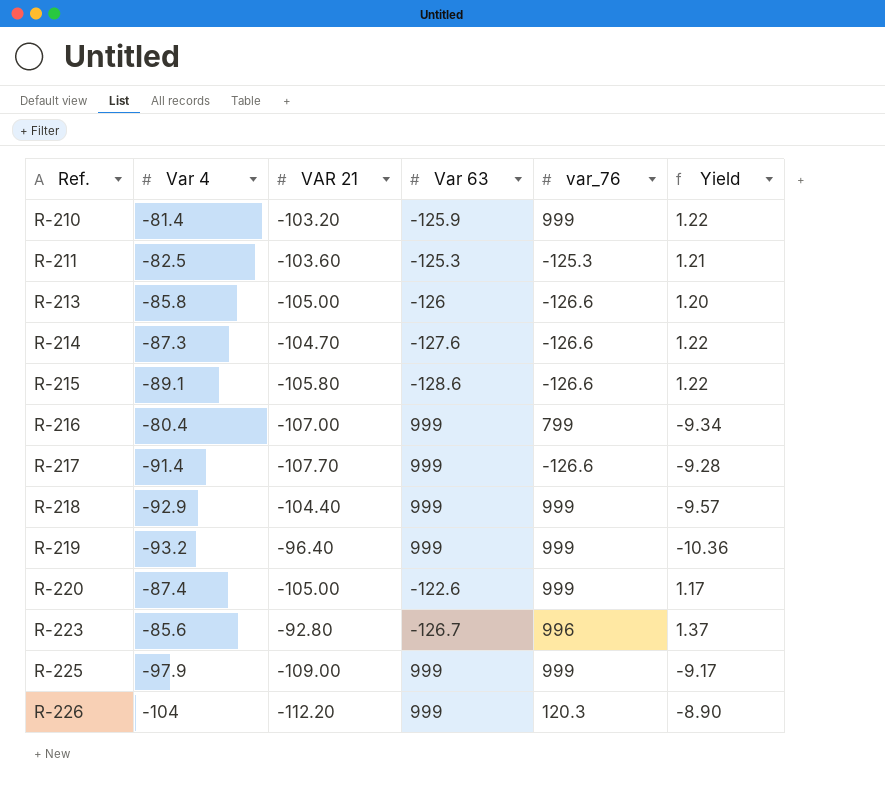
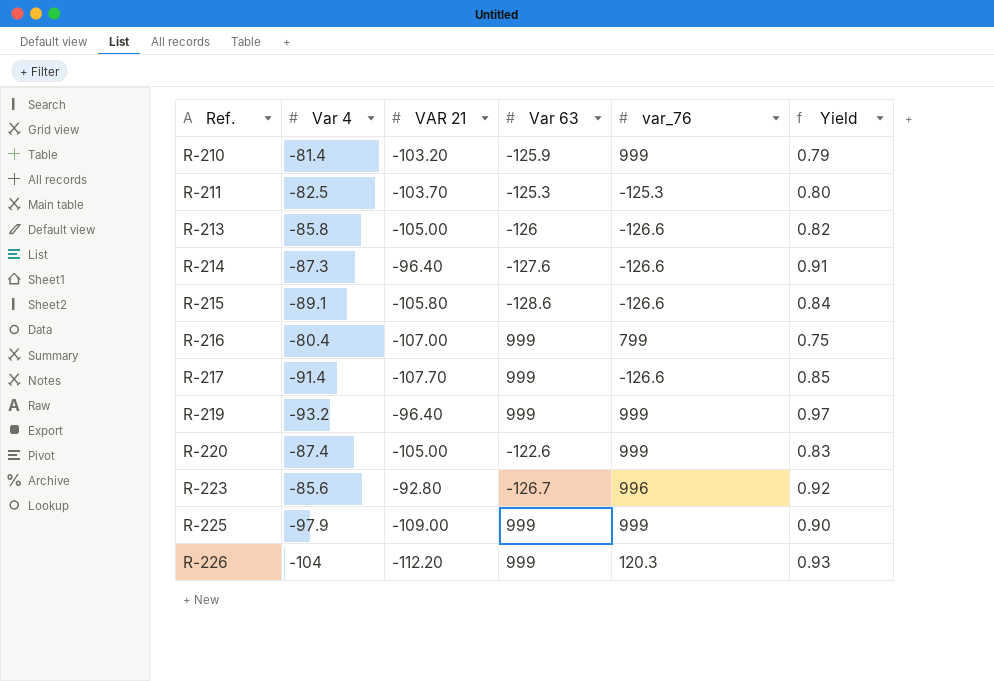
column Yield | formula: [Var 63] / [VAR 21] -> [Var 4] / [VAR 21]
row R-218: -92.9 | -104.40 | 999 | 999 | -9.57 -> none
R-211 | VAR 21: -103.60 -> -103.70
R-214 | VAR 21: -104.70 -> -96.40

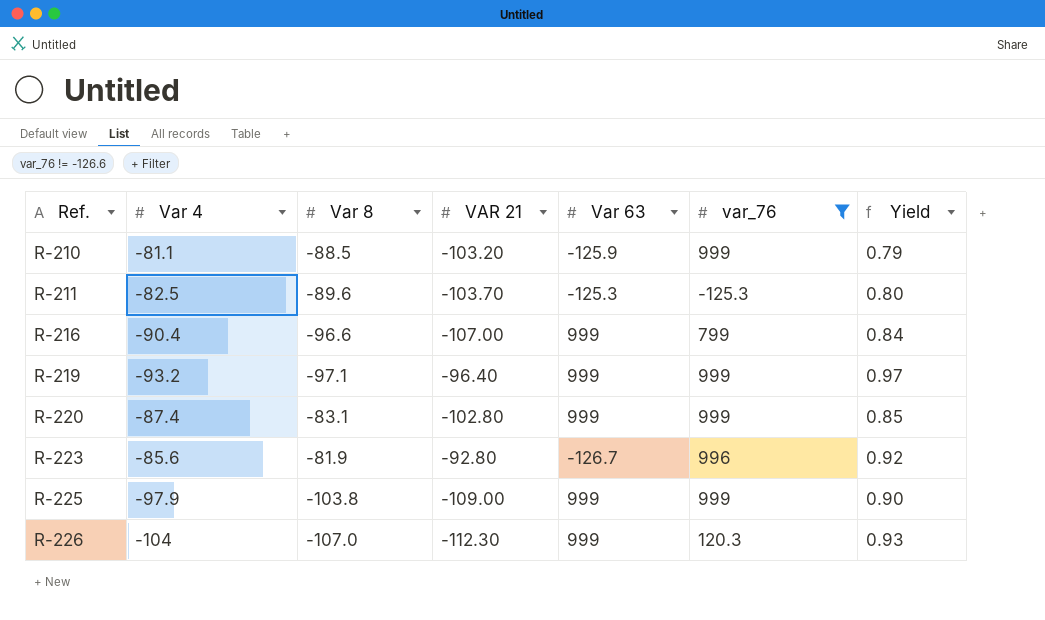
filter: none -> var_76 != -126.6
column Var 8 | position: none -> 3
R-210 | Var 4: -81.4 -> -81.1
R-216 | Var 4: -80.4 -> -90.4
R-216 | Yield: 0.75 -> 0.84
R-220 | VAR 21: -105.00 -> -102.80
R-220 | Var 63: -122.6 -> 999
R-220 | Yield: 0.83 -> 0.85
R-226 | VAR 21: -112.20 -> -112.30

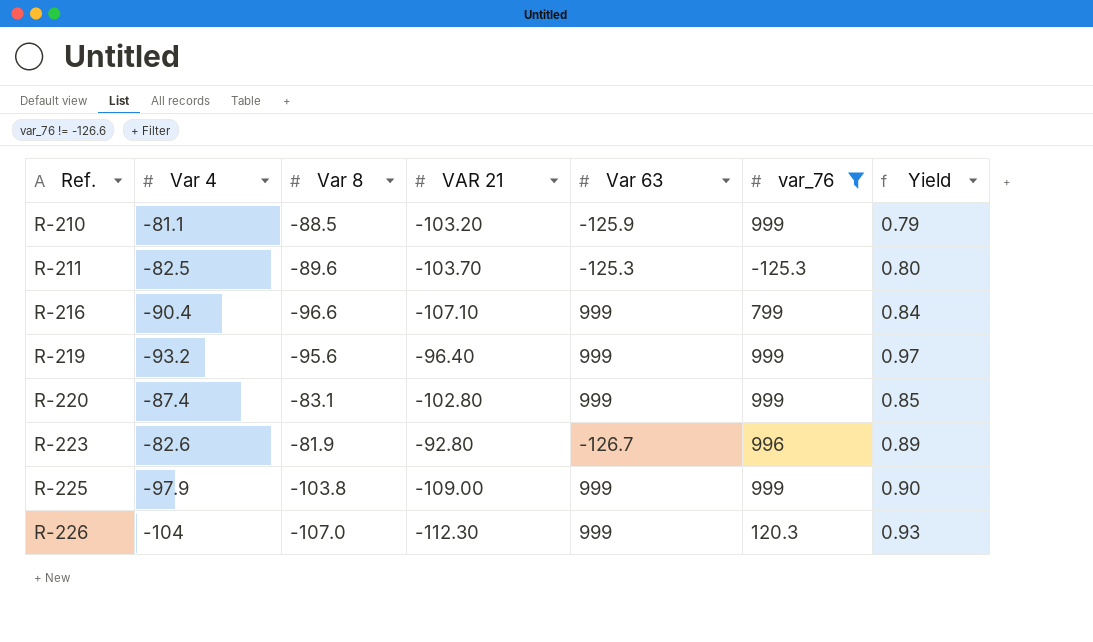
R-216 | VAR 21: -107.00 -> -107.10
R-219 | Var 8: -97.1 -> -95.6
R-223 | Var 4: -85.6 -> -82.6
R-223 | Yield: 0.92 -> 0.89

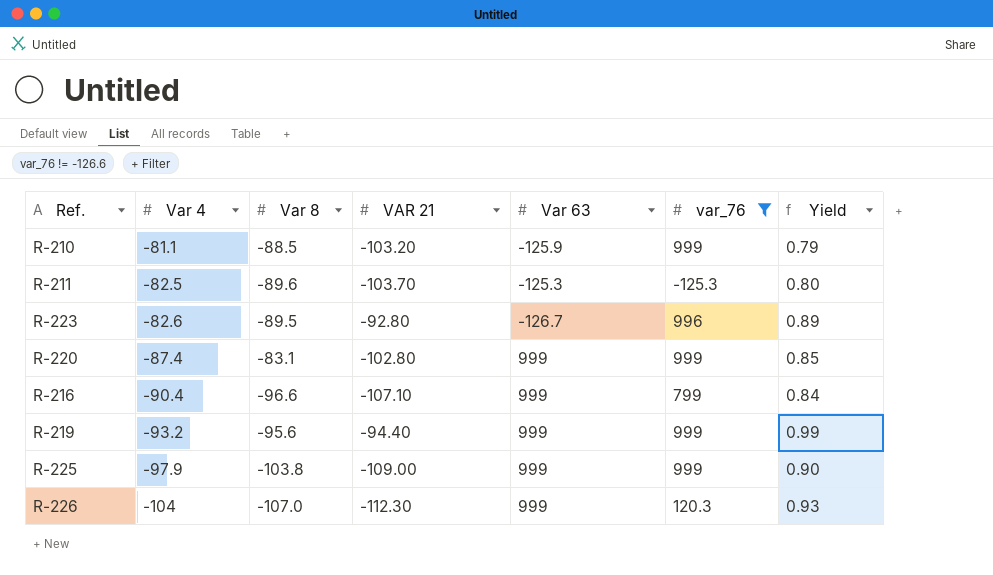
row order: Ref. ascending -> Var 4 descending
R-223 | Var 8: -81.9 -> -89.5
R-219 | VAR 21: -96.40 -> -94.40
R-219 | Yield: 0.97 -> 0.99

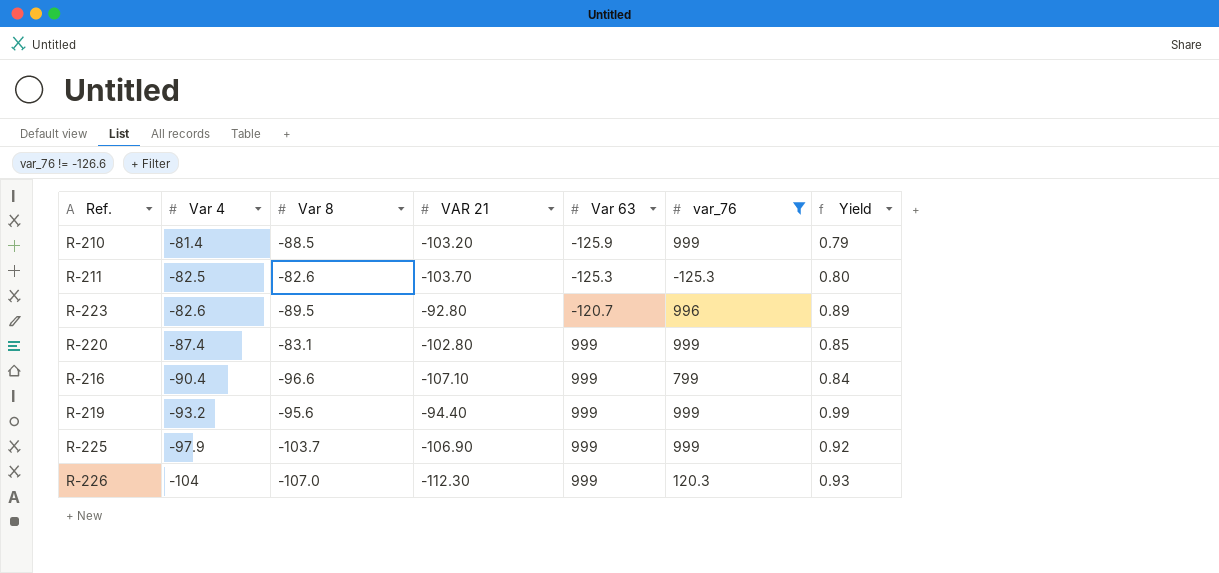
R-210 | Var 4: -81.1 -> -81.4
R-211 | Var 8: -89.6 -> -82.6
R-223 | Var 63: -126.7 -> -120.7
R-225 | Var 8: -103.8 -> -103.7
R-225 | VAR 21: -109.00 -> -106.90
R-225 | Yield: 0.90 -> 0.92

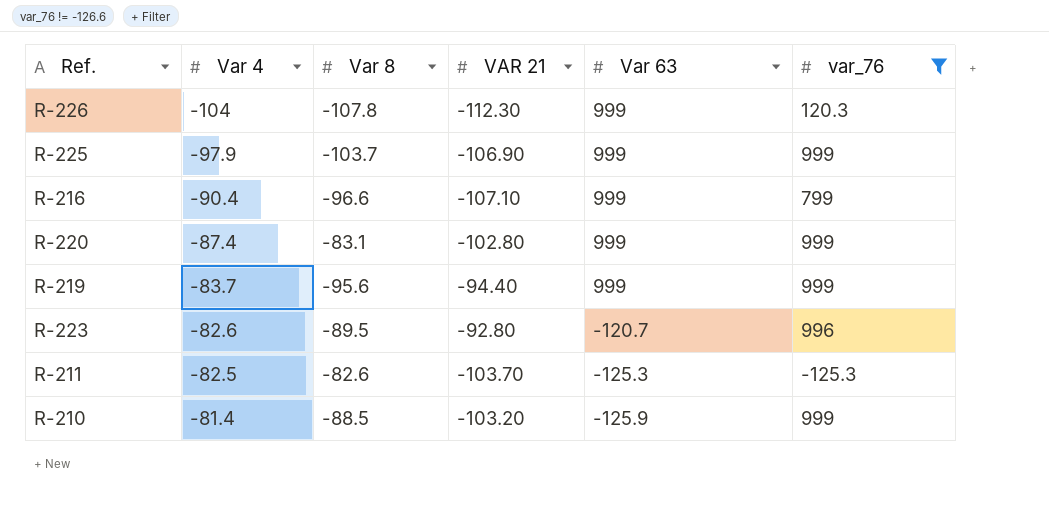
row order: Var 4 descending -> Var 4 ascending
column Yield | formula: [Var 4] / [VAR 21] -> none
R-226 | Var 8: -107.0 -> -107.8
R-219 | Var 4: -93.2 -> -83.7

